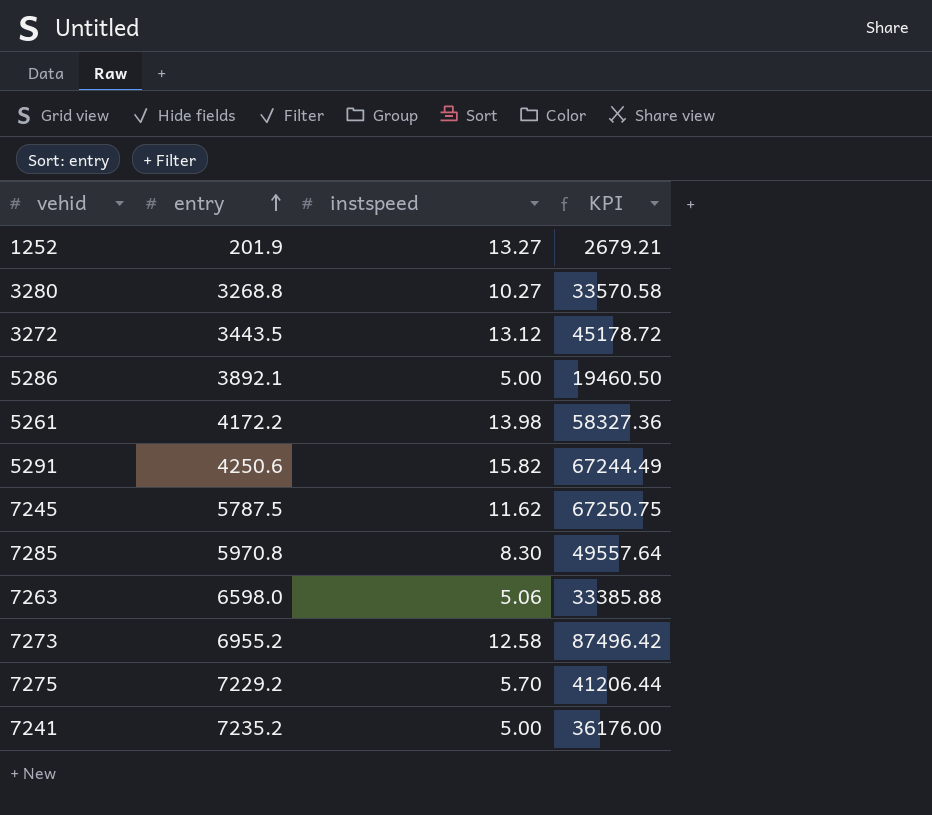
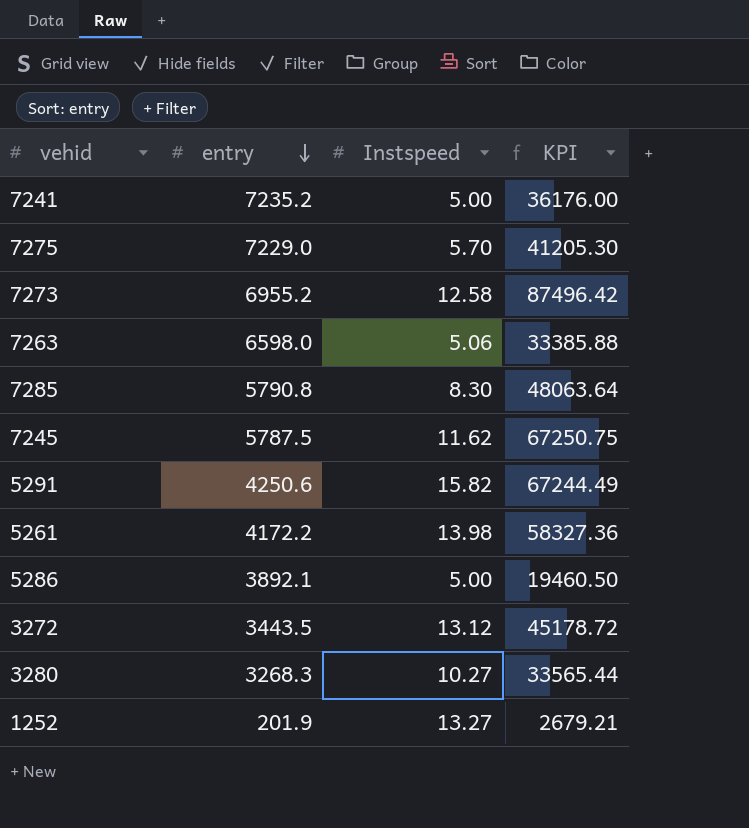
row order: entry ascending -> entry descending
column name: instspeed -> Instspeed
7275 | entry: 7229.2 -> 7229.0
7275 | KPI: 41206.44 -> 41205.30
7285 | entry: 5970.8 -> 5790.8
7285 | KPI: 49557.64 -> 48063.64
3280 | entry: 3268.8 -> 3268.3
3280 | KPI: 33570.58 -> 33565.44

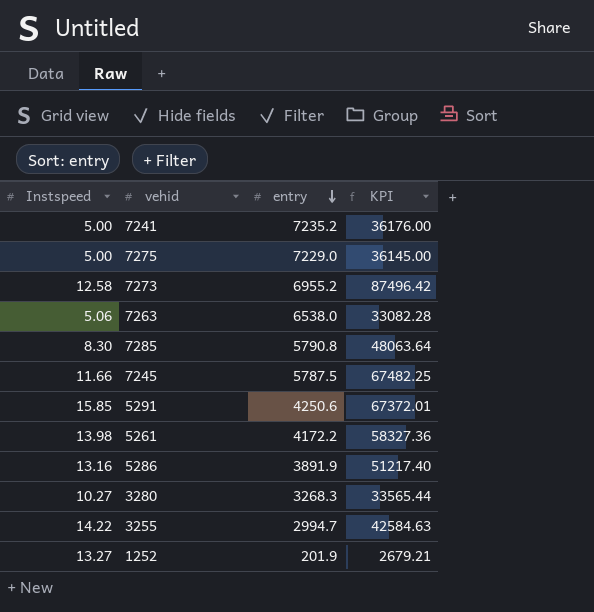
column Instspeed | position: 3 -> 1
row 3272: 3443.5 | 13.12 | 45178.72 -> none
7275 | Instspeed: 5.70 -> 5.00
7275 | KPI: 41205.30 -> 36145.00
7263 | entry: 6598.0 -> 6538.0
7263 | KPI: 33385.88 -> 33082.28
7245 | Instspeed: 11.62 -> 11.66
7245 | KPI: 67250.75 -> 67482.25
5291 | Instspeed: 15.82 -> 15.85
5291 | KPI: 67244.49 -> 67372.01
5286 | Instspeed: 5.00 -> 13.16
5286 | entry: 3892.1 -> 3891.9
5286 | KPI: 19460.50 -> 51217.40
row 3255: none -> 14.22 | 2994.7 | 42584.63

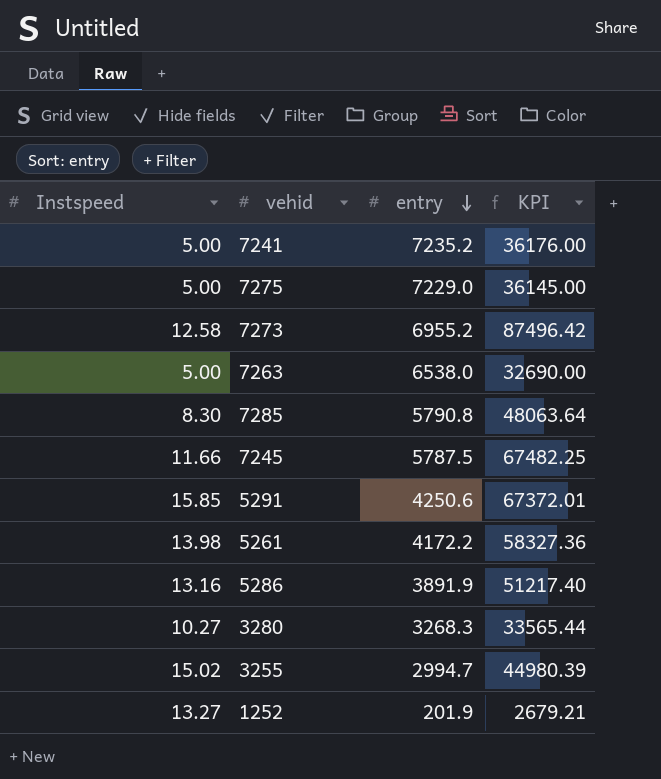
7263 | Instspeed: 5.06 -> 5.00
7263 | KPI: 33082.28 -> 32690.00
3255 | Instspeed: 14.22 -> 15.02
3255 | KPI: 42584.63 -> 44980.39

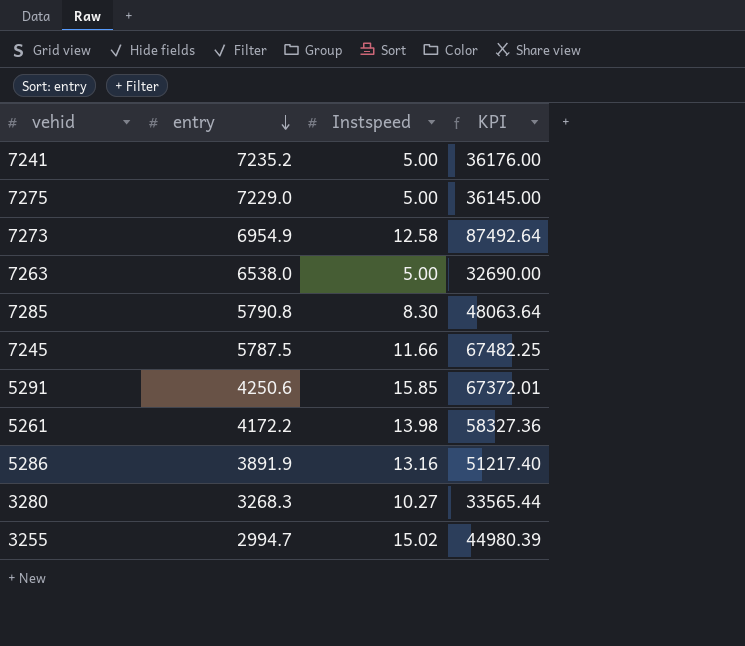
column Instspeed | position: 1 -> 3
row 1252: 13.27 | 201.9 | 2679.21 -> none
7273 | entry: 6955.2 -> 6954.9
7273 | KPI: 87496.42 -> 87492.64

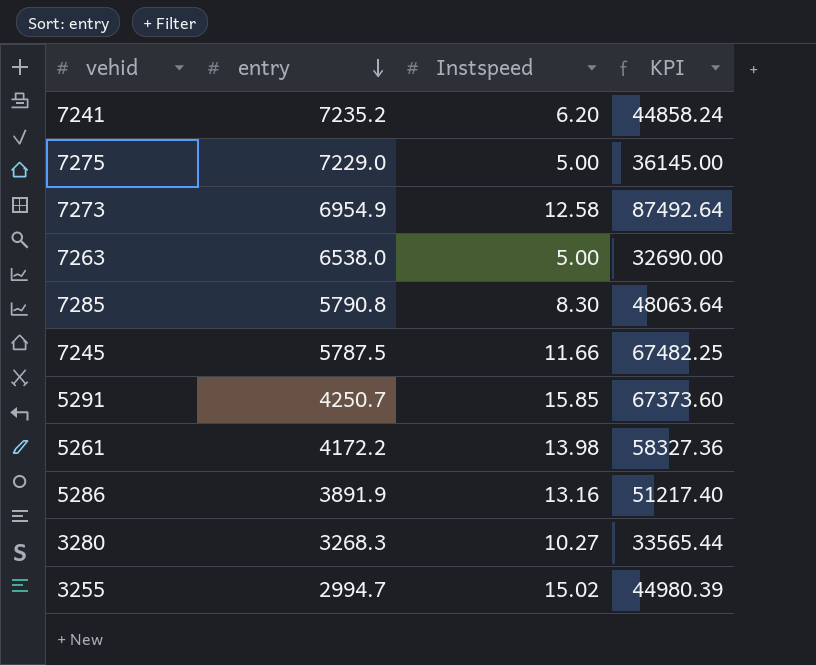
7241 | Instspeed: 5.00 -> 6.20
7241 | KPI: 36176.00 -> 44858.24
5291 | entry: 4250.6 -> 4250.7
5291 | KPI: 67372.01 -> 67373.60

